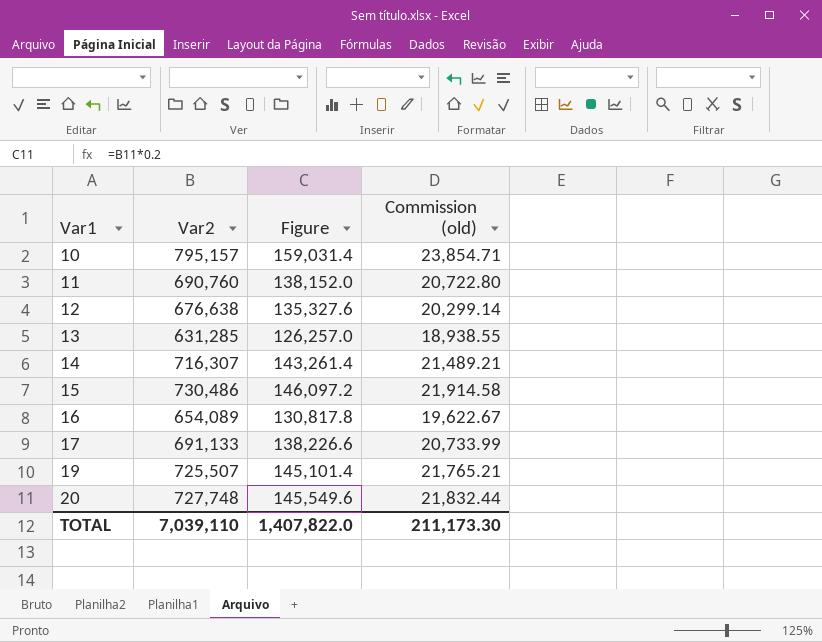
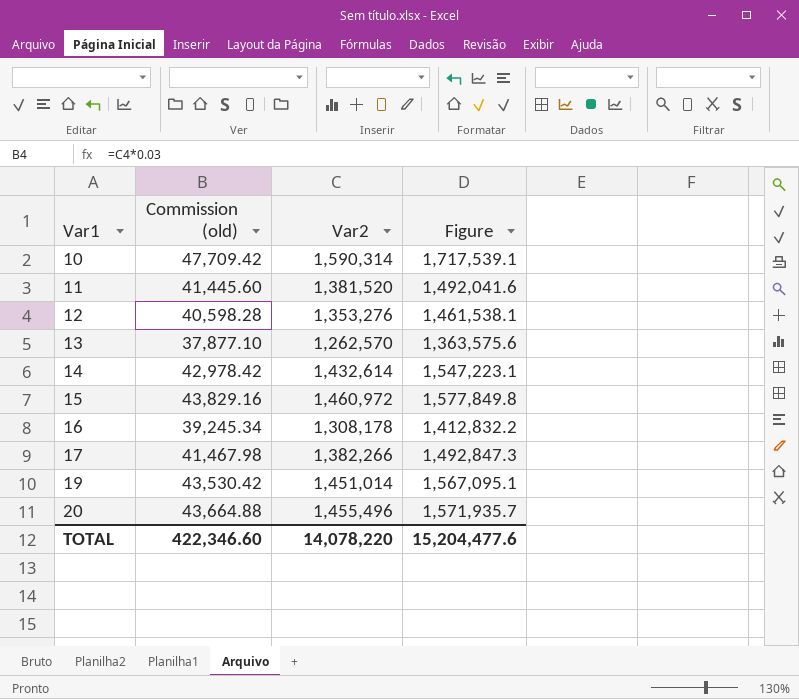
column Commission (old) | position: 4 -> 2
column Figure | formula: [Var2] * 0.2 -> [Var2] * 1.08
10 | Commission (old): 23,854.71 -> 47,709.42
10 | Var2: 795,157 -> 1,590,314
11 | Commission (old): 20,722.80 -> 41,445.60
11 | Var2: 690,760 -> 1,381,520
12 | Commission (old): 20,299.14 -> 40,598.28
12 | Var2: 676,638 -> 1,353,276
13 | Commission (old): 18,938.55 -> 37,877.10
13 | Var2: 631,285 -> 1,262,570
14 | Commission (old): 21,489.21 -> 42,978.42
14 | Var2: 716,307 -> 1,432,614
15 | Commission (old): 21,914.58 -> 43,829.16
15 | Var2: 730,486 -> 1,460,972
16 | Commission (old): 19,622.67 -> 39,245.34
16 | Var2: 654,089 -> 1,308,178
17 | Commission (old): 20,733.99 -> 41,467.98
17 | Var2: 691,133 -> 1,382,266
19 | Commission (old): 21,765.21 -> 43,530.42
19 | Var2: 725,507 -> 1,451,014
20 | Commission (old): 21,832.44 -> 43,664.88
20 | Var2: 727,748 -> 1,455,496
TOTAL | Commission (old): 211,173.30 -> 422,346.60
TOTAL | Var2: 7,039,110 -> 14,078,220
TOTAL | Figure: 1,407,822.0 -> 15,204,477.6

